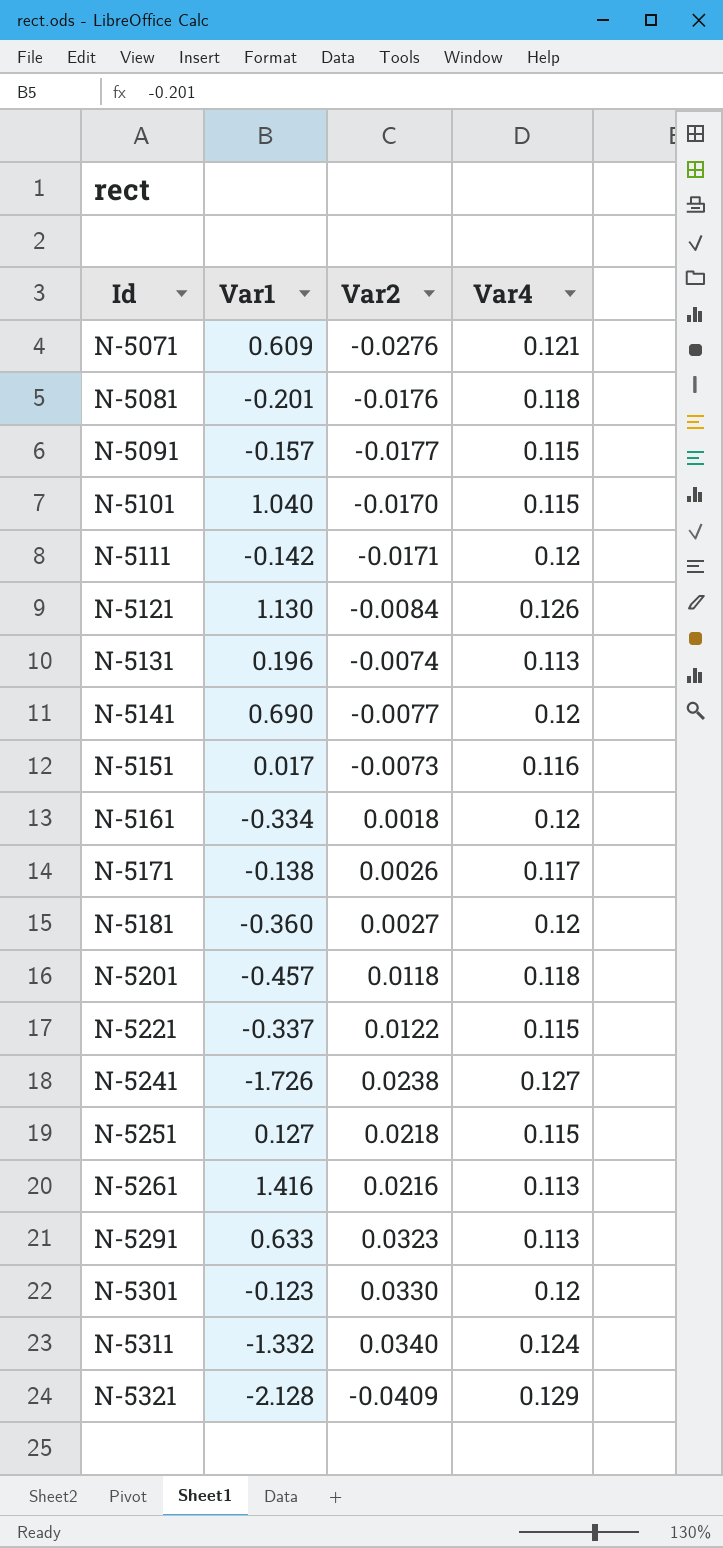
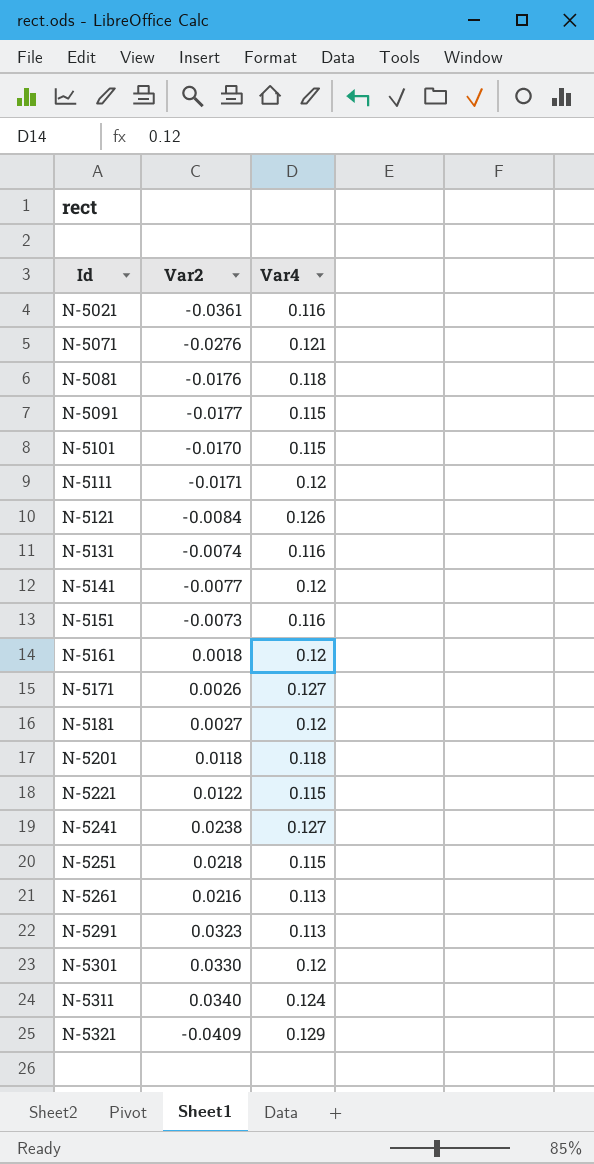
column Var1 | position: 2 -> none
row N-5021: none -> -0.0361 | 0.116
N-5131 | Var4: 0.113 -> 0.116
N-5171 | Var4: 0.117 -> 0.127

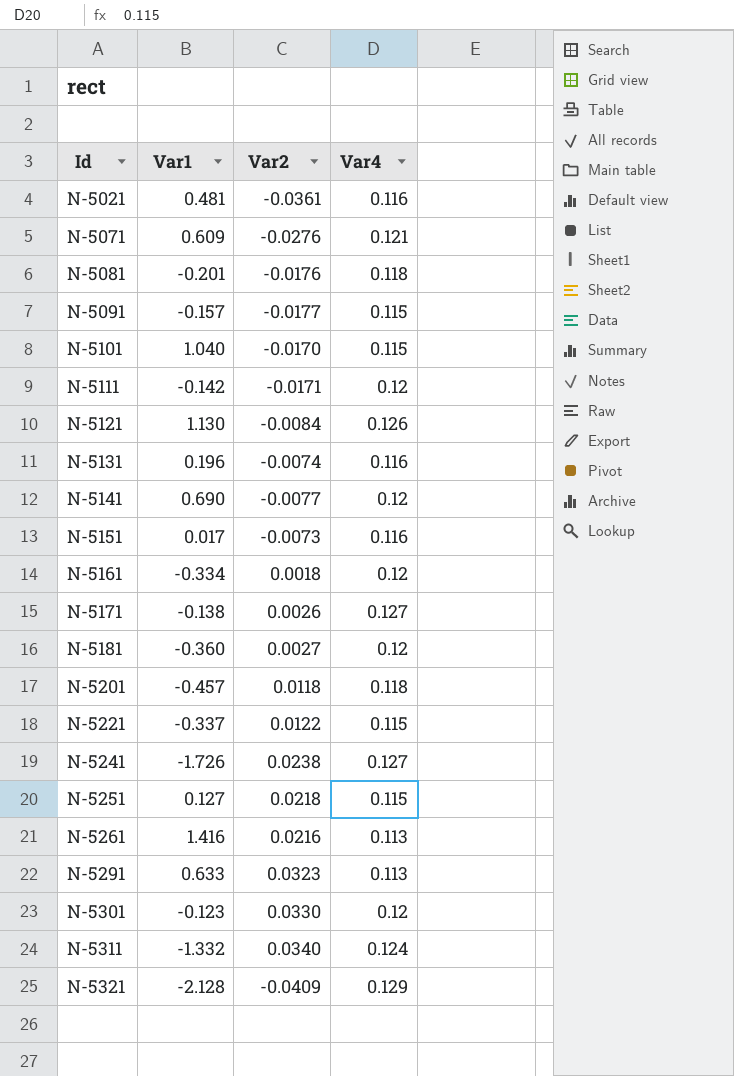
column Var1 | position: none -> 2

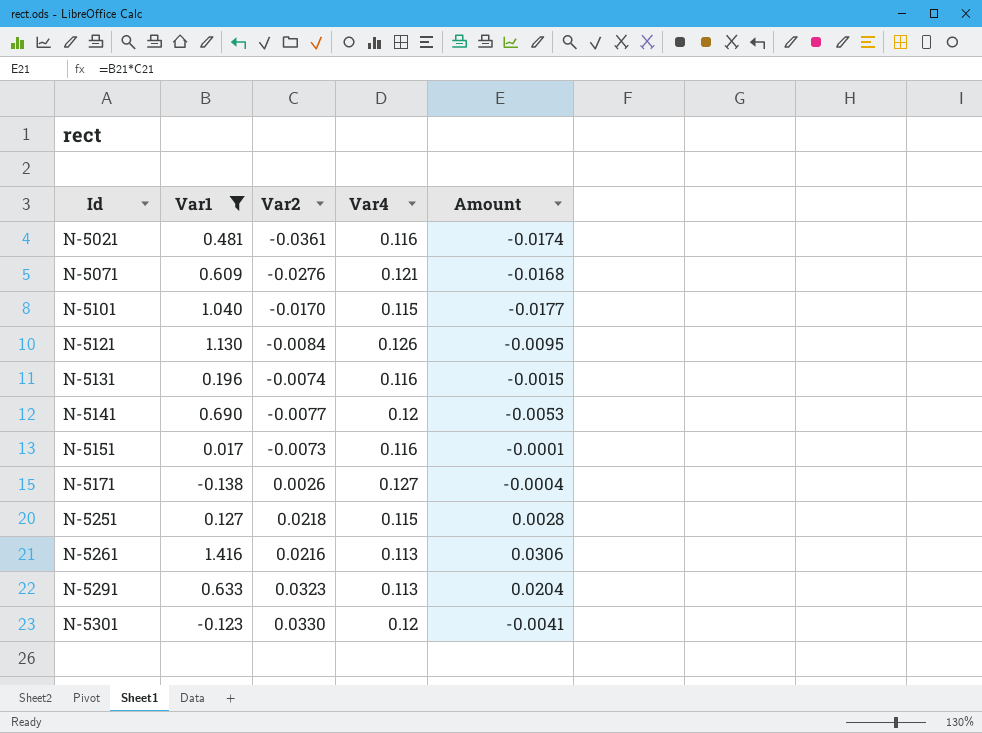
filter: none -> Var1 >= -0.138
column Amount | formula: none -> [Var1] * [Var2]

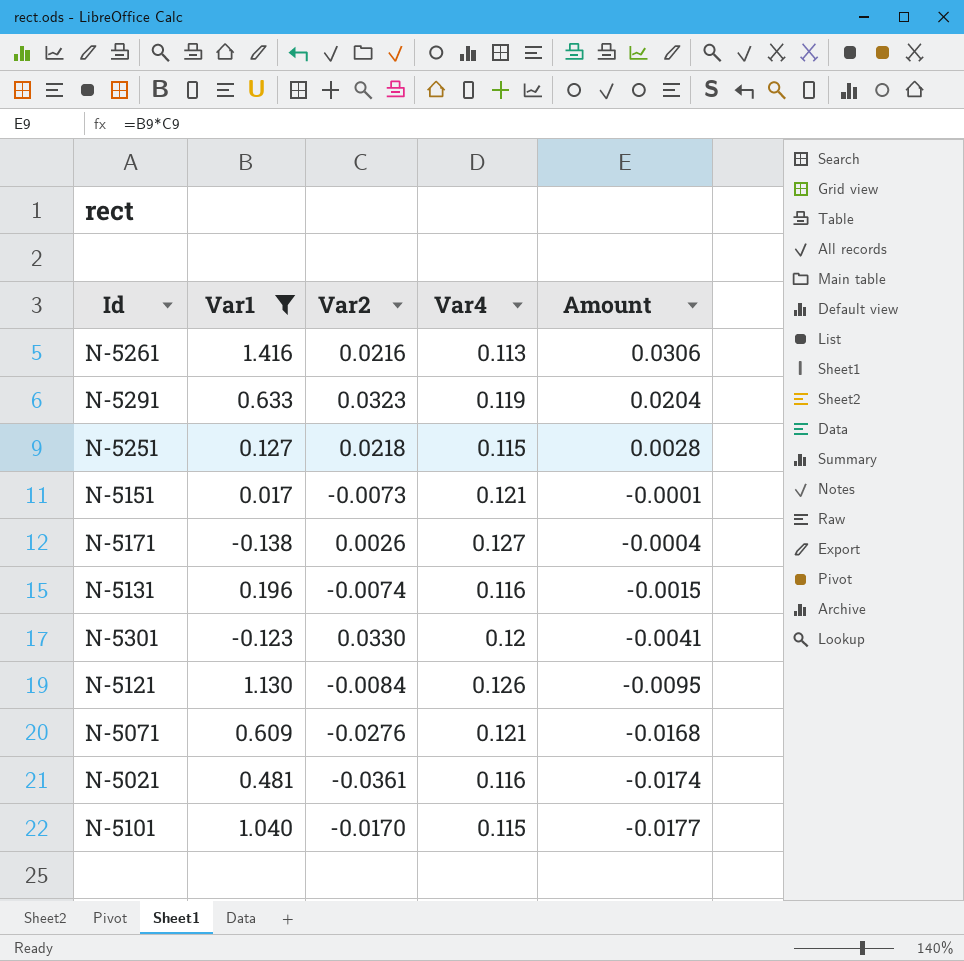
row order: Id ascending -> Amount descending
row N-5141: 0.690 | -0.0077 | 0.12 | -0.0053 -> none
N-5291 | Var4: 0.113 -> 0.119
N-5151 | Var4: 0.116 -> 0.121

